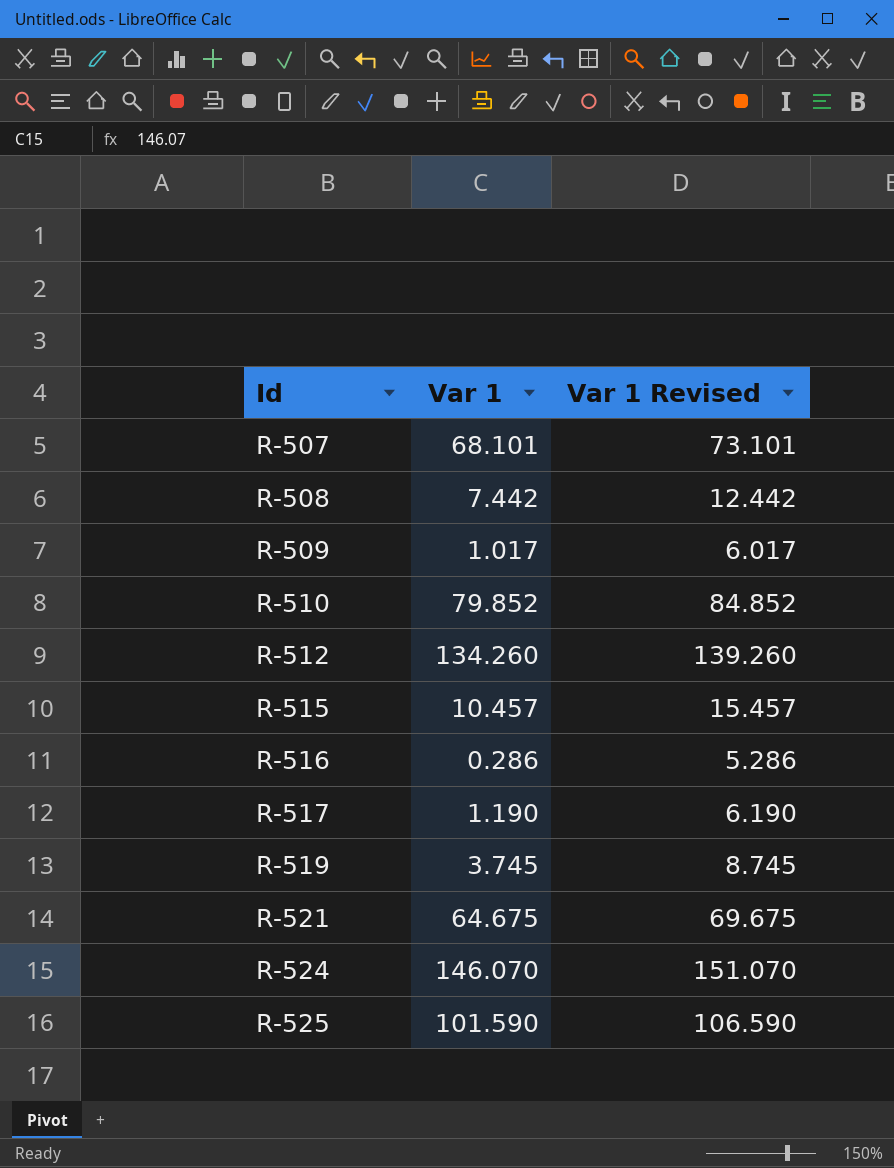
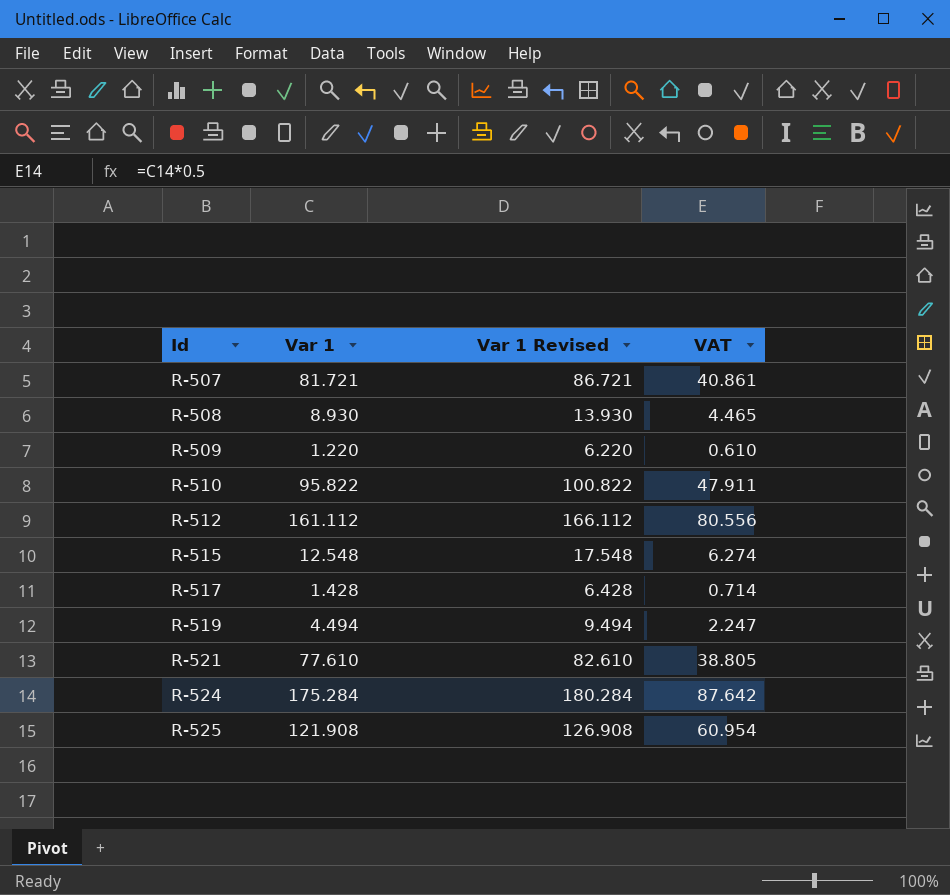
column VAT | formula: none -> [Var 1] * 0.5
row R-516: 0.286 | 5.286 -> none
R-507 | Var 1: 68.101 -> 81.721
R-507 | Var 1 Revised: 73.101 -> 86.721
R-508 | Var 1: 7.442 -> 8.930
R-508 | Var 1 Revised: 12.442 -> 13.930
R-509 | Var 1: 1.017 -> 1.220
R-509 | Var 1 Revised: 6.017 -> 6.220
R-510 | Var 1: 79.852 -> 95.822
R-510 | Var 1 Revised: 84.852 -> 100.822
R-512 | Var 1: 134.260 -> 161.112
R-512 | Var 1 Revised: 139.260 -> 166.112
R-515 | Var 1: 10.457 -> 12.548
R-515 | Var 1 Revised: 15.457 -> 17.548
R-517 | Var 1: 1.190 -> 1.428
R-517 | Var 1 Revised: 6.190 -> 6.428
R-519 | Var 1: 3.745 -> 4.494
R-519 | Var 1 Revised: 8.745 -> 9.494
R-521 | Var 1: 64.675 -> 77.610
R-521 | Var 1 Revised: 69.675 -> 82.610
R-524 | Var 1: 146.070 -> 175.284
R-524 | Var 1 Revised: 151.070 -> 180.284
R-525 | Var 1: 101.590 -> 121.908
R-525 | Var 1 Revised: 106.590 -> 126.908

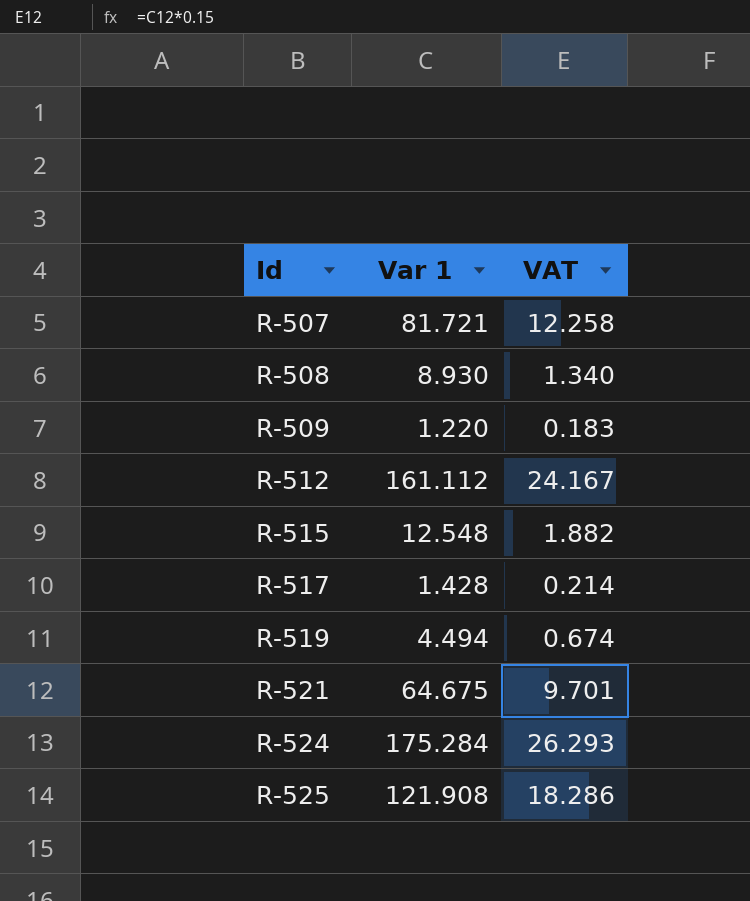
column Var 1 Revised | formula: [Var 1] + 5 -> none
column VAT | formula: [Var 1] * 0.5 -> [Var 1] * 0.15
row R-510: 95.822 | 100.822 | 47.911 -> none
R-521 | Var 1: 77.610 -> 64.675

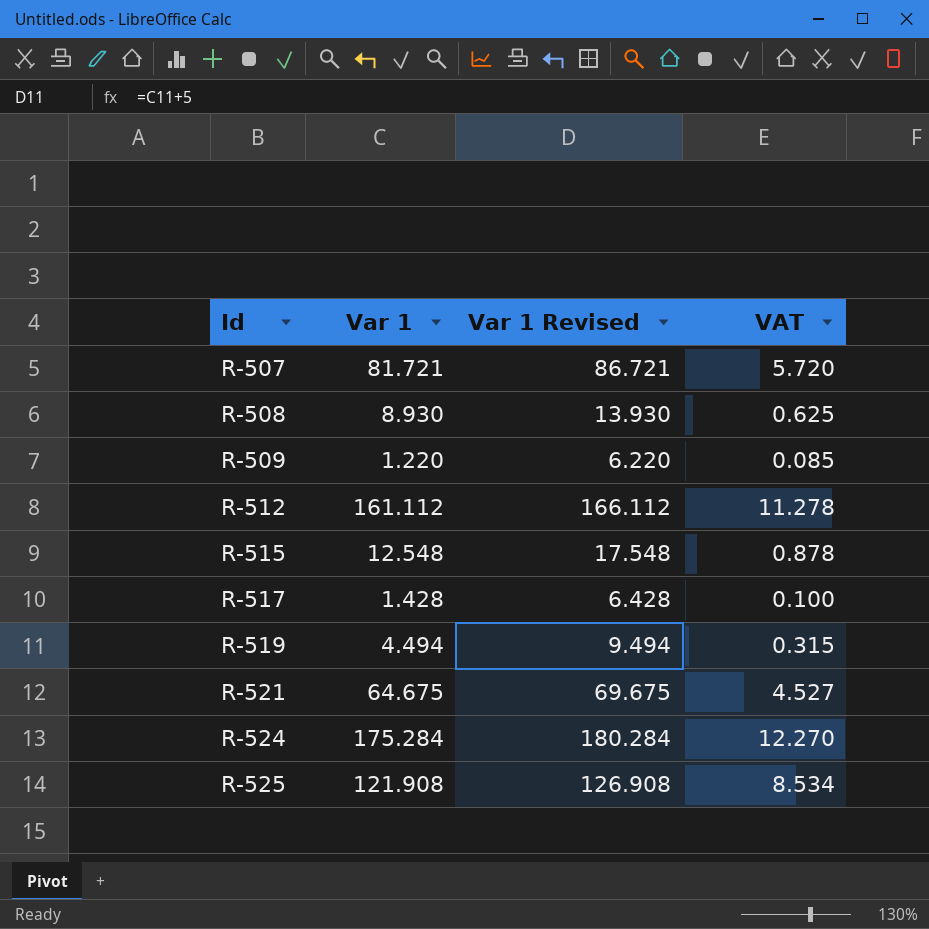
column Var 1 Revised | formula: none -> [Var 1] + 5
column VAT | formula: [Var 1] * 0.15 -> [Var 1] * 0.07

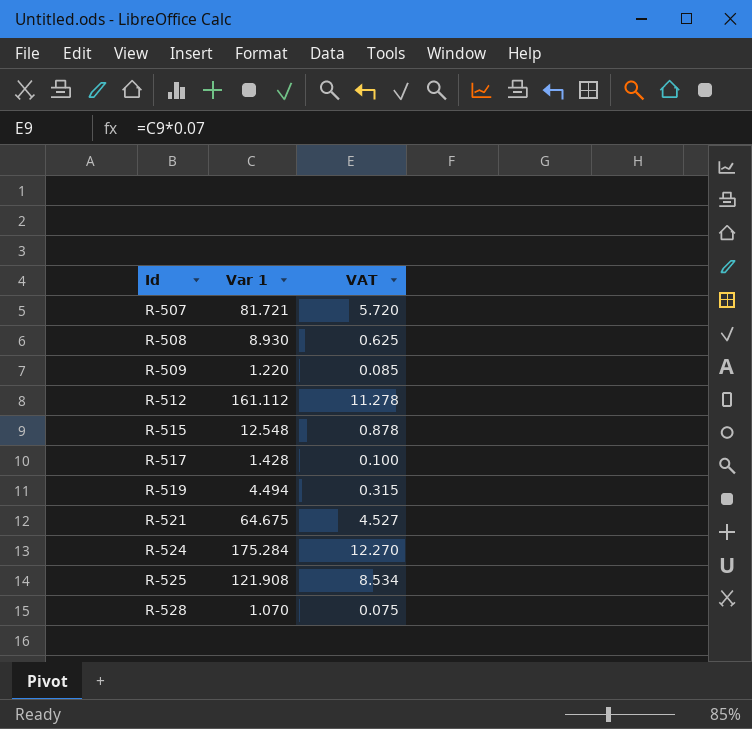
column Var 1 Revised | formula: [Var 1] + 5 -> none
row R-528: none -> 1.070 | 0.075

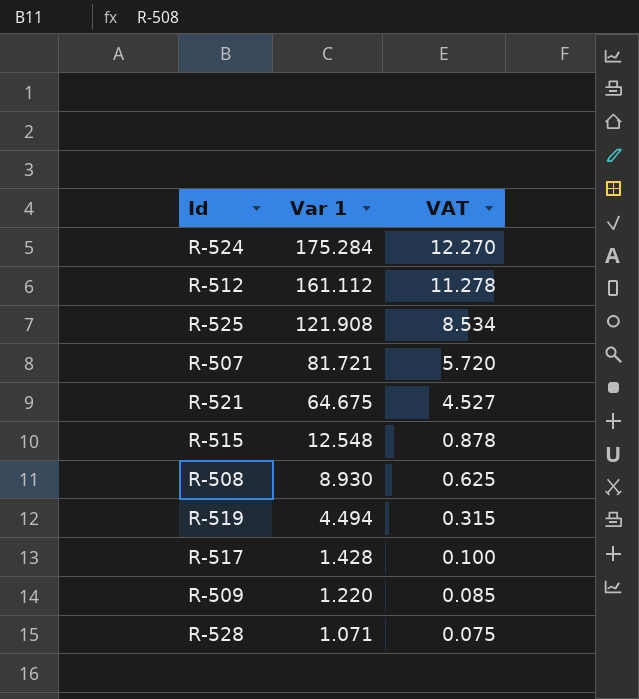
row order: Id ascending -> Var 1 descending
R-528 | Var 1: 1.070 -> 1.071

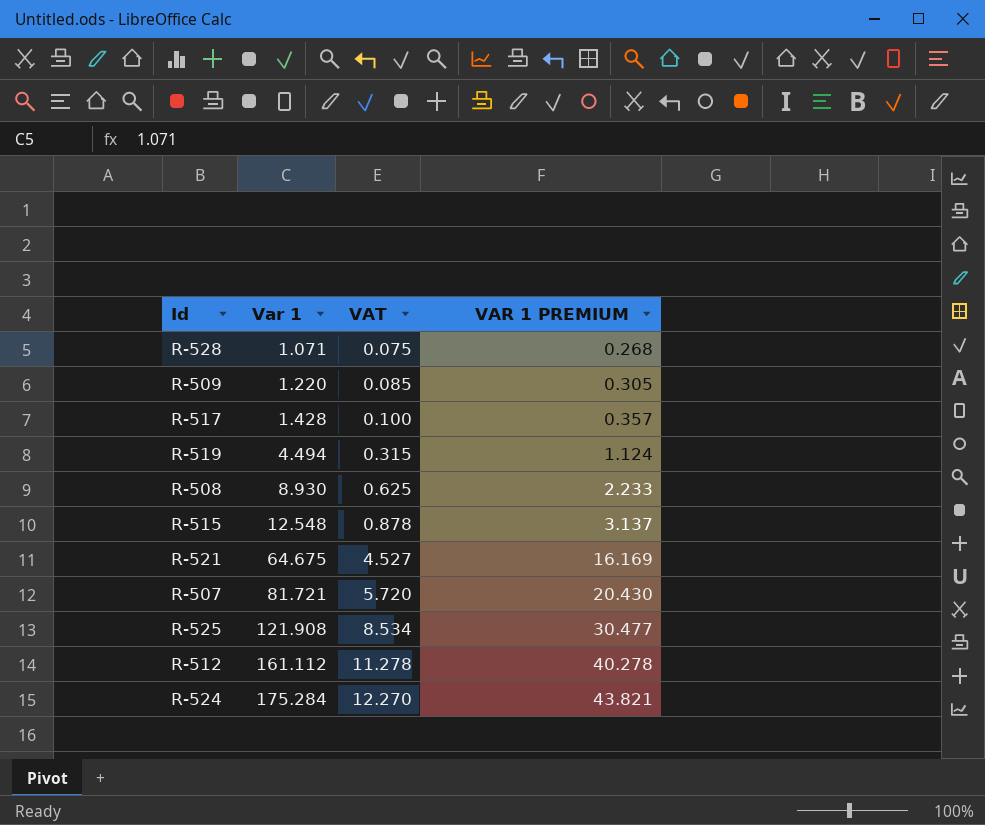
row order: Var 1 descending -> Var 1 ascending
column VAR 1 PREMIUM | formula: none -> [Var 1] * 0.25

